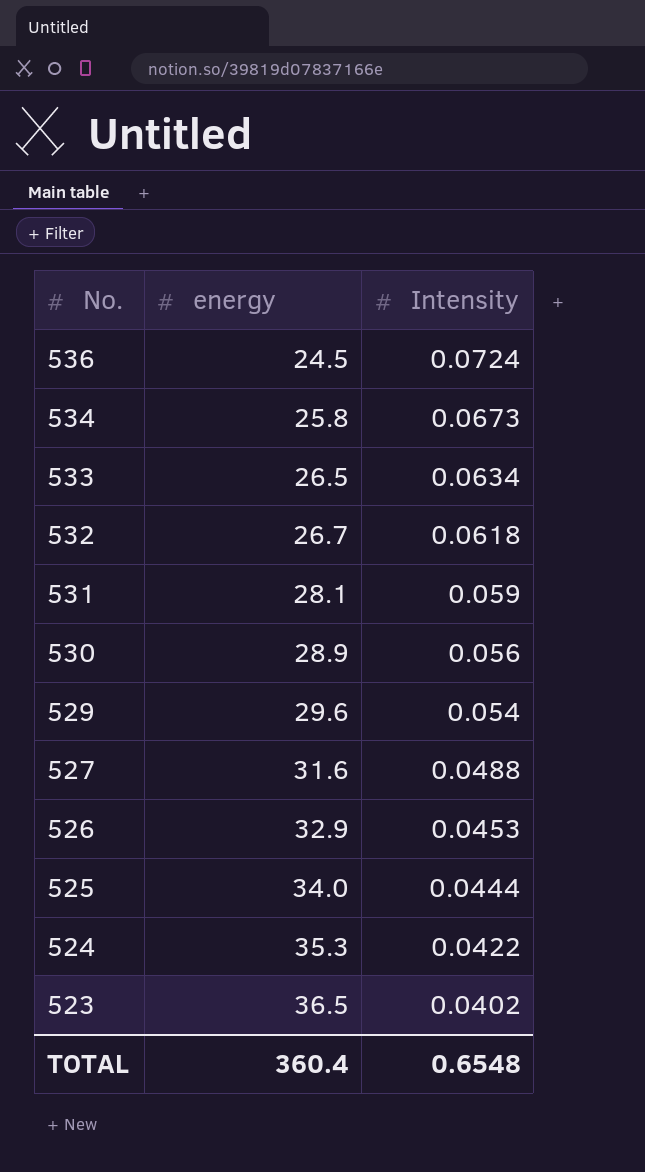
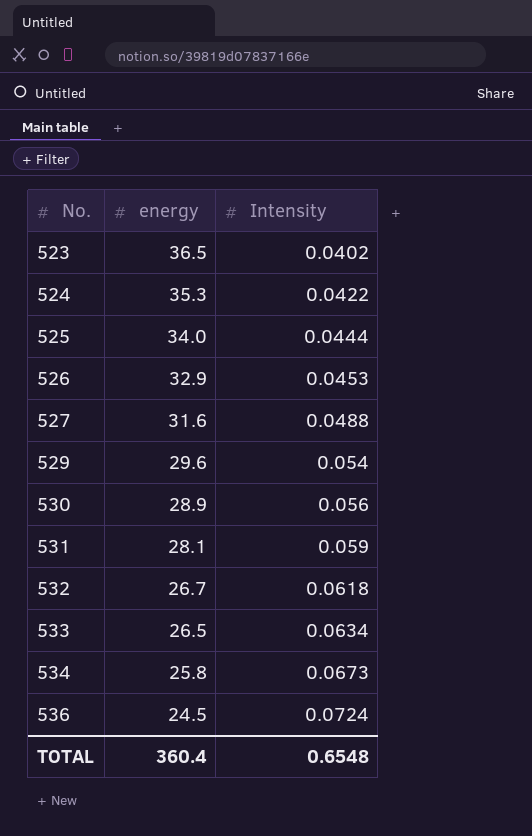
row order: No. descending -> No. ascending

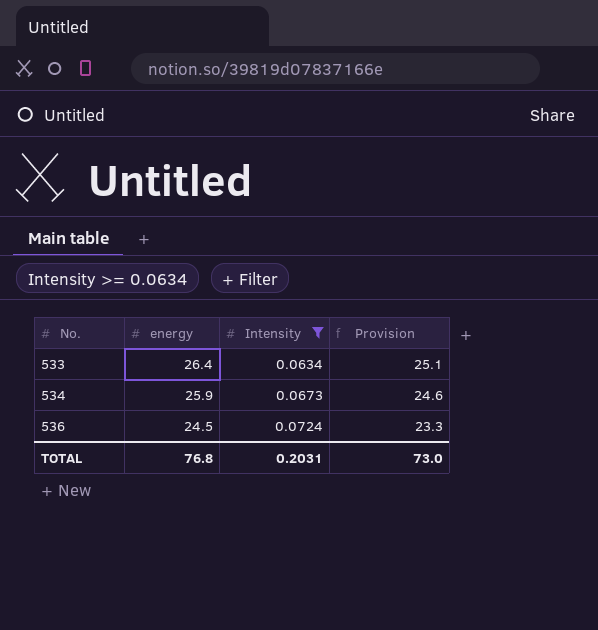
filter: none -> Intensity >= 0.0634
column Provision | formula: none -> [energy] * 0.95
533 | energy: 26.5 -> 26.4
534 | energy: 25.8 -> 25.9
TOTAL | energy: 360.4 -> 76.8
TOTAL | Intensity: 0.6548 -> 0.2031

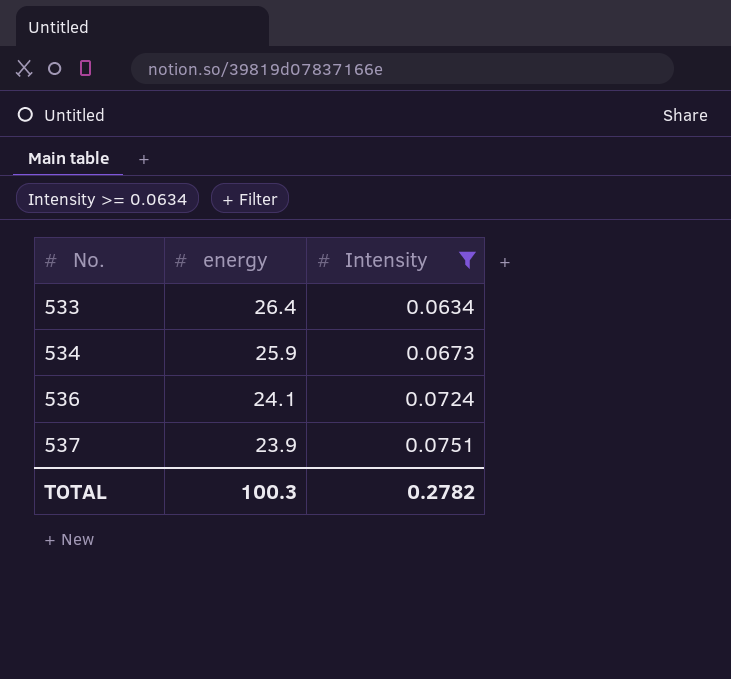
column Provision | formula: [energy] * 0.95 -> none
536 | energy: 24.5 -> 24.1
row 537: none -> 23.9 | 0.0751
TOTAL | energy: 76.8 -> 100.3
TOTAL | Intensity: 0.2031 -> 0.2782

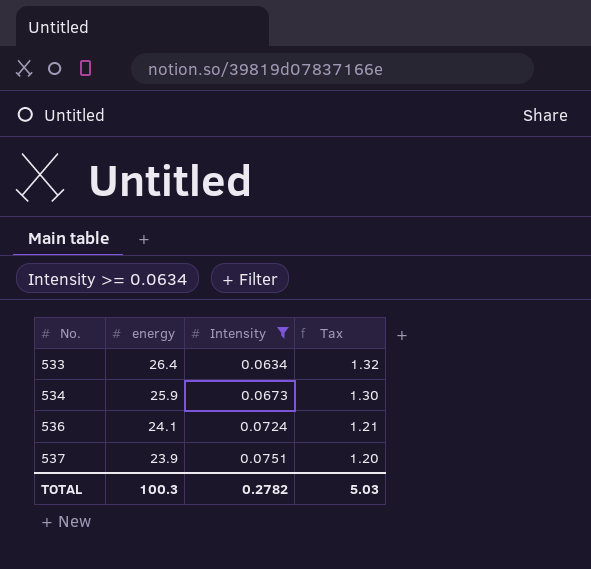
column Tax | formula: none -> [energy] * 0.05

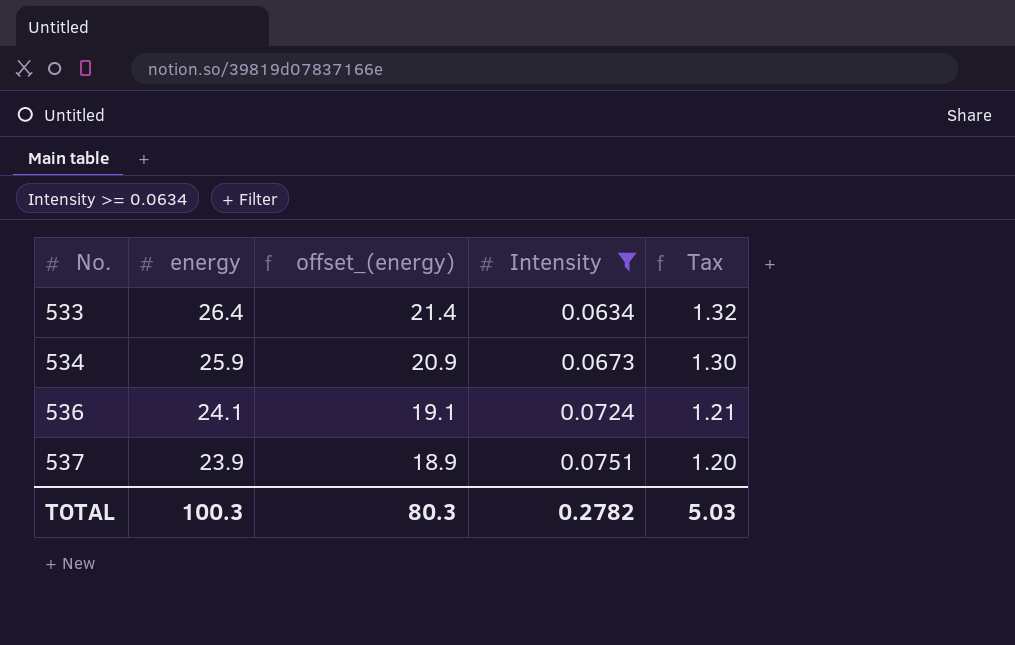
column offset_(energy) | formula: none -> [energy] - 5

